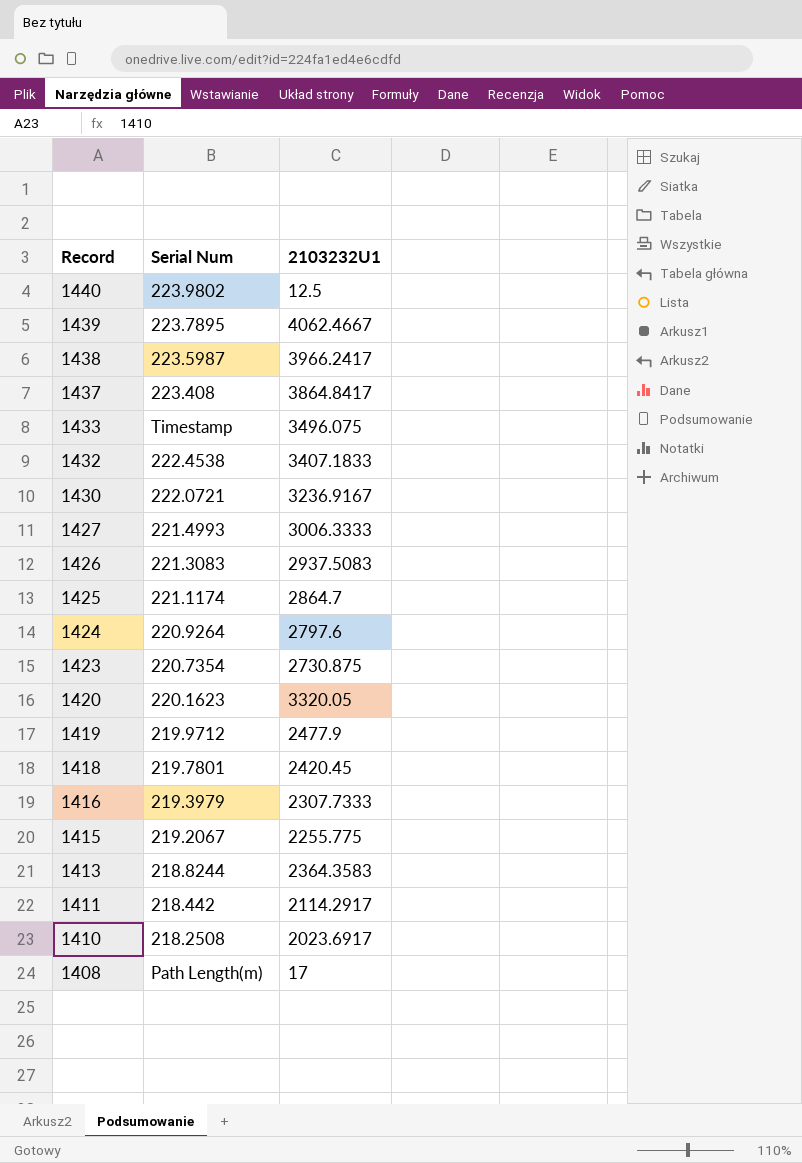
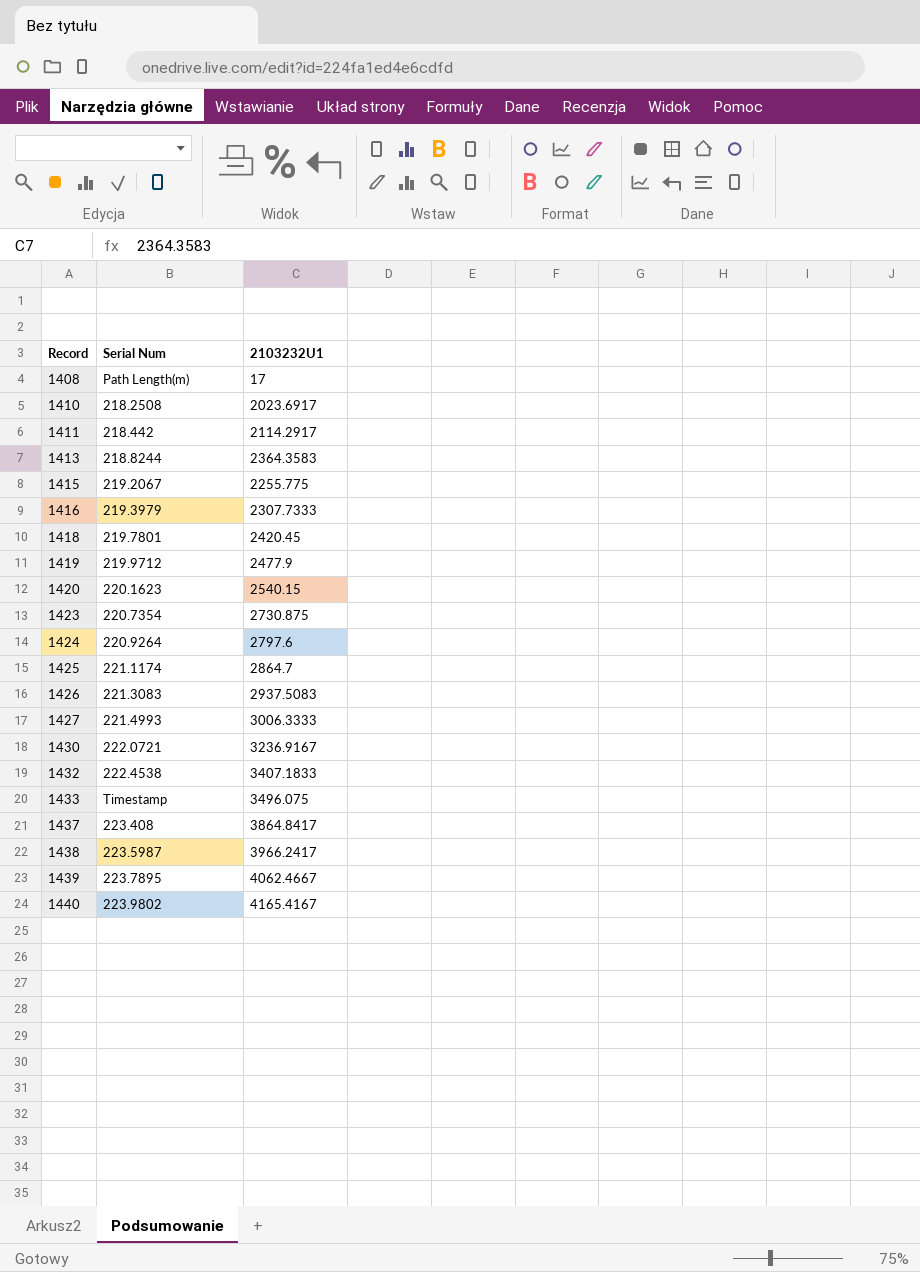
row order: Record descending -> Record ascending
1420 | 2103232U1: 3320.05 -> 2540.15
1440 | 2103232U1: 12.5 -> 4165.4167

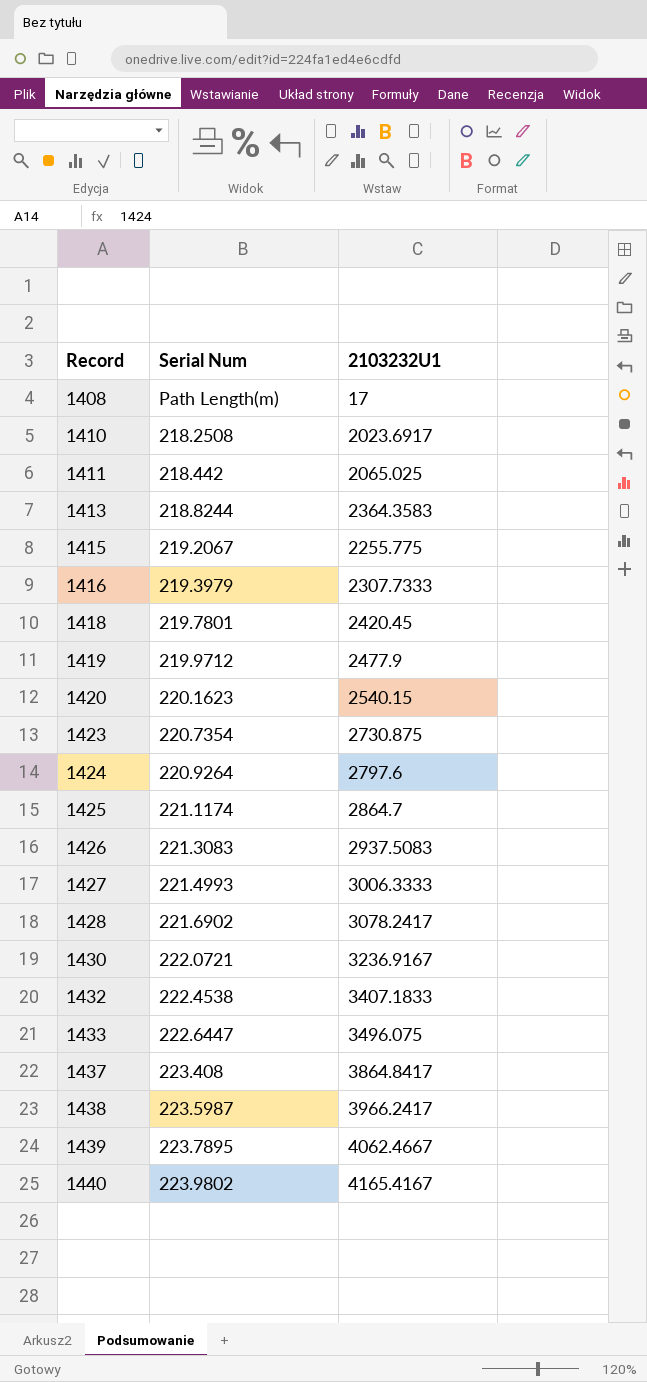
1411 | 2103232U1: 2114.2917 -> 2065.025
row 1428: none -> 221.6902 | 3078.2417
1433 | Serial Num: Timestamp -> 222.6447

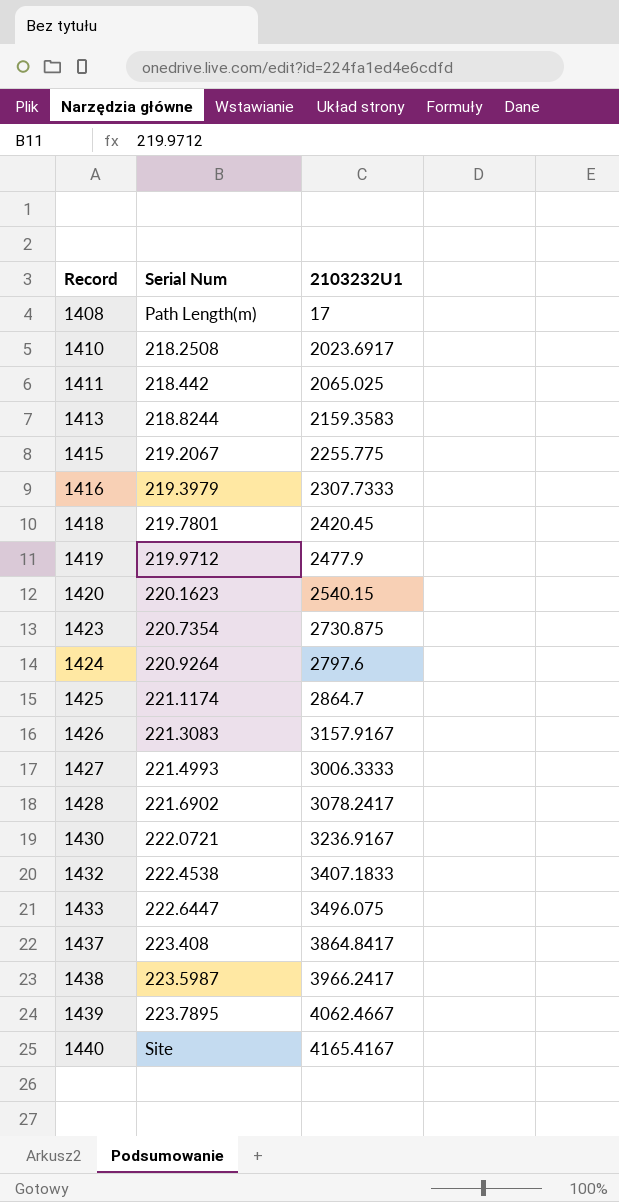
1413 | 2103232U1: 2364.3583 -> 2159.3583
1426 | 2103232U1: 2937.5083 -> 3157.9167
1440 | Serial Num: 223.9802 -> Site

